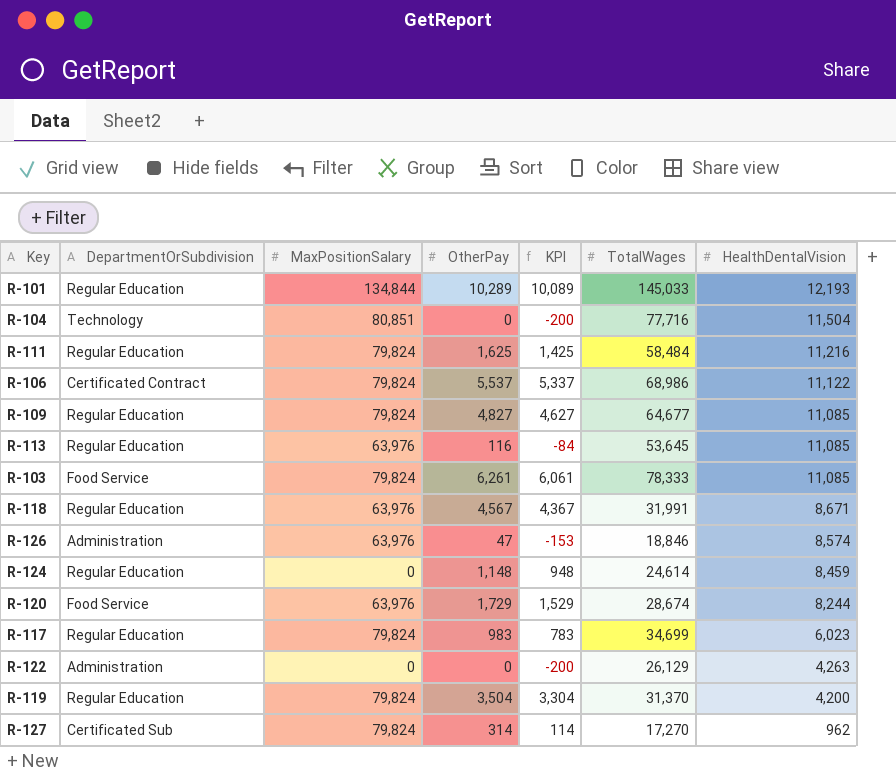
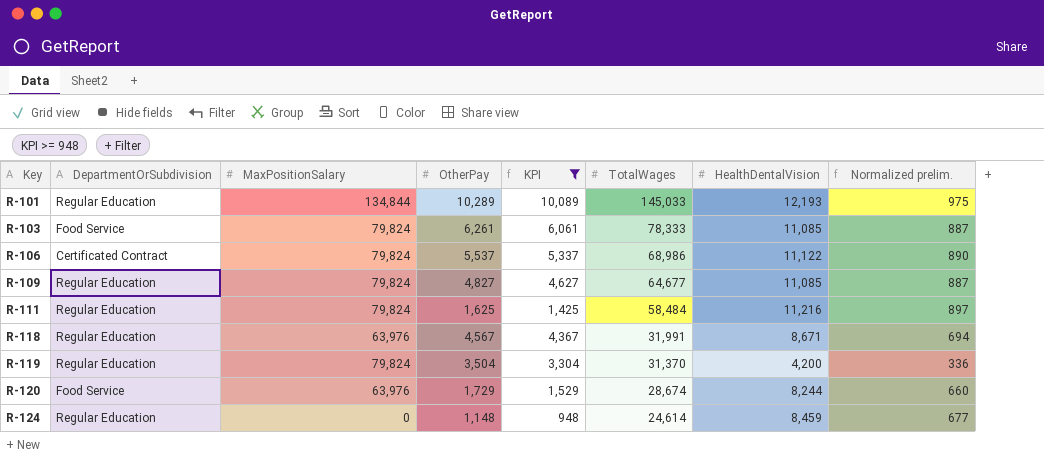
filter: none -> KPI >= 948
row order: HealthDentalVision descending -> Key ascending
column Normalized prelim. | formula: none -> [HealthDentalVision] * 0.08

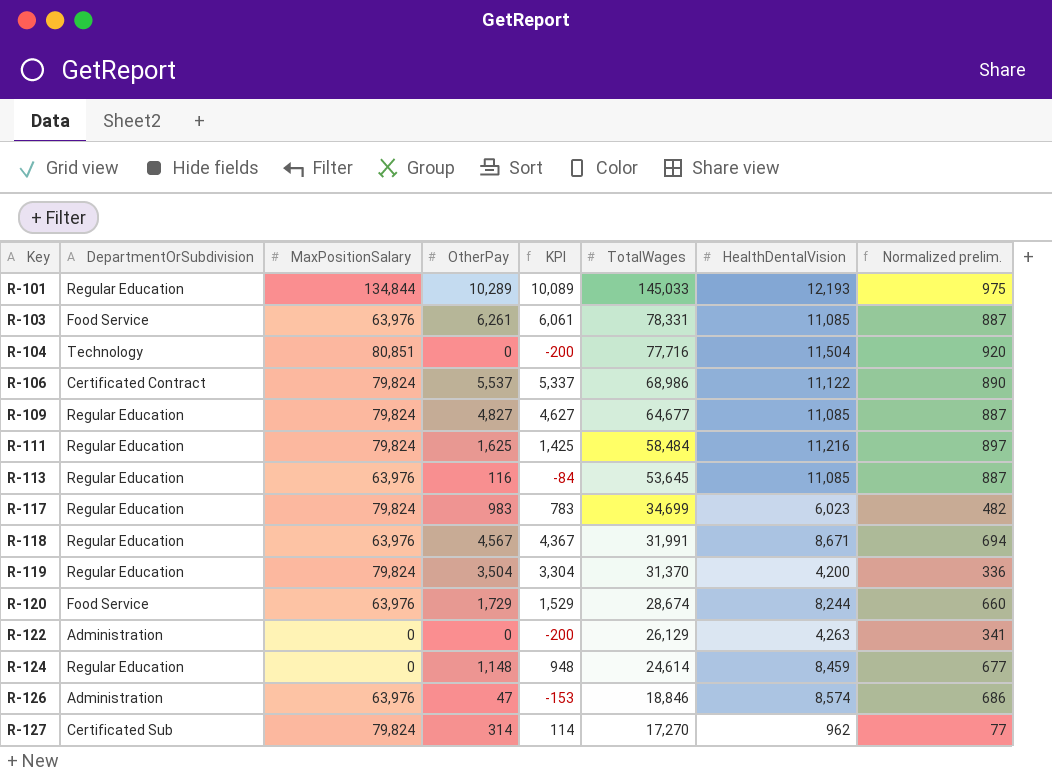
filter: KPI >= 948 -> none
R-103 | MaxPositionSalary: 79,824 -> 63,976
R-103 | TotalWages: 78,333 -> 78,331

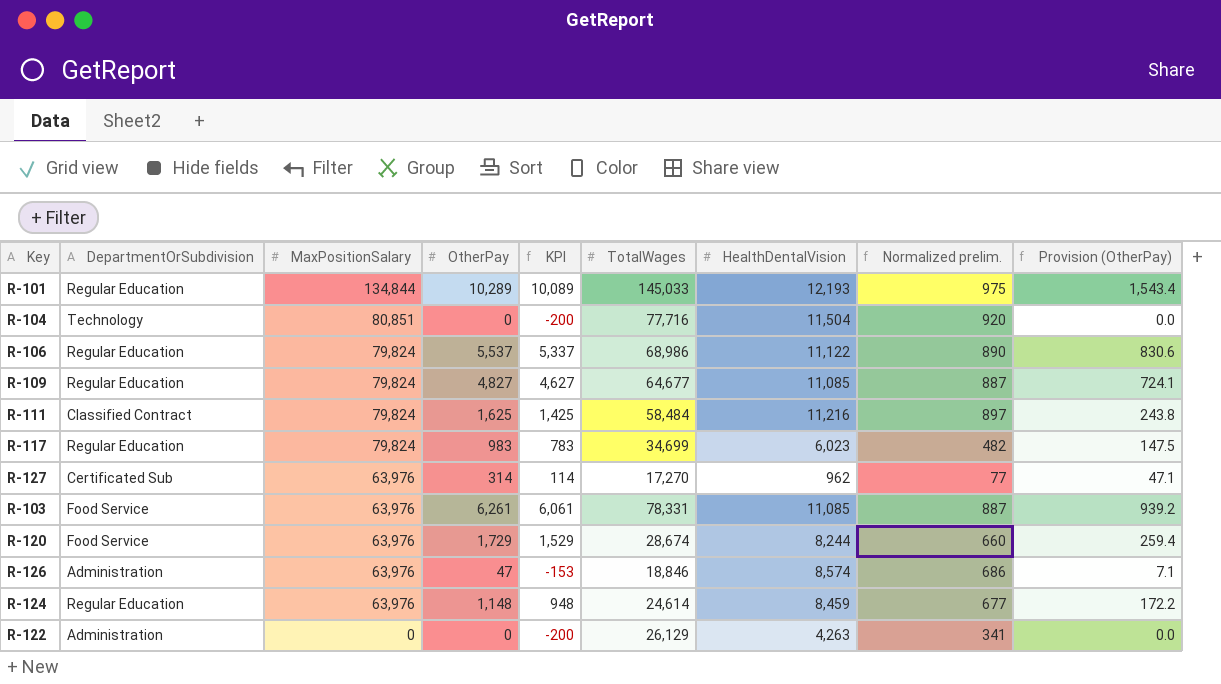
row order: Key ascending -> MaxPositionSalary descending
column Provision (OtherPay) | formula: none -> [OtherPay] * 0.15
row R-113: Regular Education | 63,976 | 116 | -84 | 53,645 | 11,085 | 887 -> none
row R-118: Regular Education | 63,976 | 4,567 | 4,367 | 31,991 | 8,671 | 694 -> none
row R-119: Regular Education | 79,824 | 3,504 | 3,304 | 31,370 | 4,200 | 336 -> none
R-106 | DepartmentOrSubdivision: Certificated Contract -> Regular Education
R-111 | DepartmentOrSubdivision: Regular Education -> Classified Contract
R-127 | MaxPositionSalary: 79,824 -> 63,976
R-124 | MaxPositionSalary: 0 -> 63,976

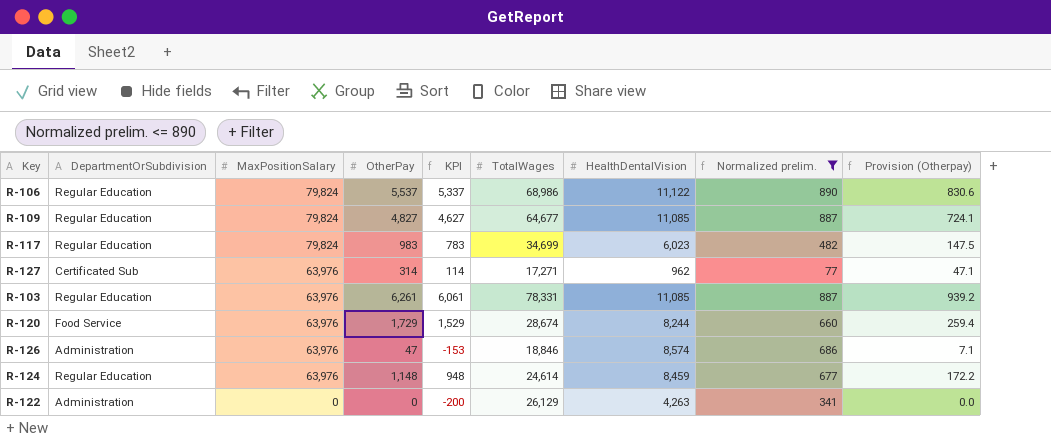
filter: none -> Normalized prelim. <= 890
column name: Provision (OtherPay) -> Provision (Otherpay)
R-127 | TotalWages: 17,270 -> 17,271
R-103 | DepartmentOrSubdivision: Food Service -> Regular Education

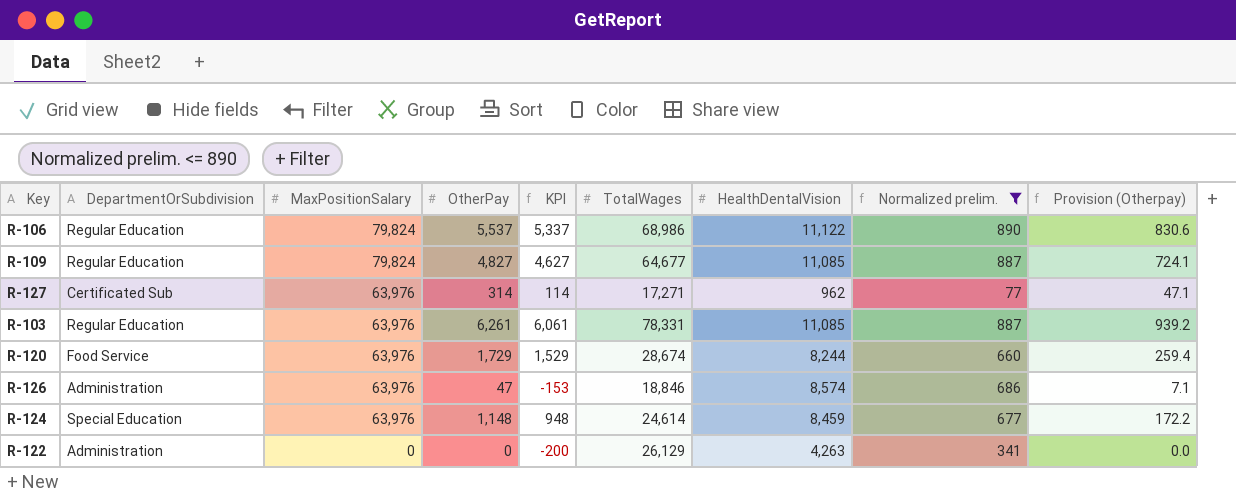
row R-117: Regular Education | 79,824 | 983 | 783 | 34,699 | 6,023 | 482 | 147.5 -> none
R-124 | DepartmentOrSubdivision: Regular Education -> Special Education

